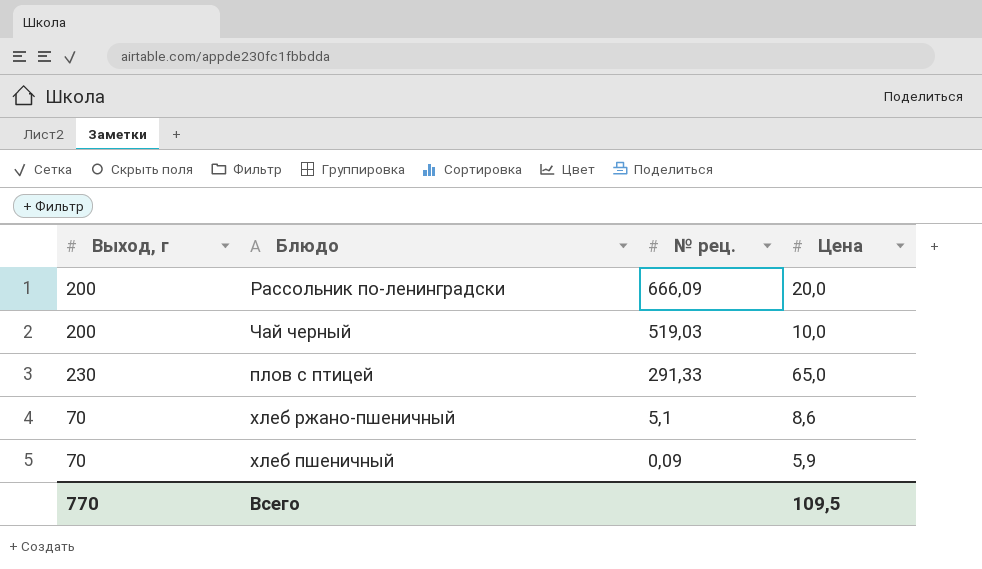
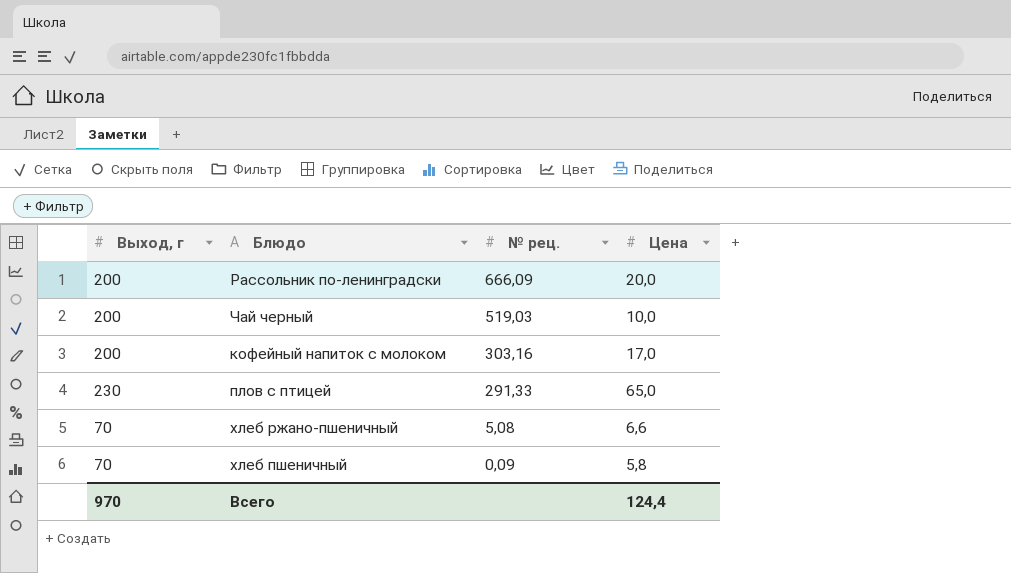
row кофейный напиток с молоком: none -> 200 | 303,16 | 17,0
хлеб ржано-пшеничный | № рец.: 5,1 -> 5,08
хлеб ржано-пшеничный | Цена: 8,6 -> 6,6
хлеб пшеничный | Цена: 5,9 -> 5,8
Всего | Выход, г: 770 -> 970
Всего | Цена: 109,5 -> 124,4

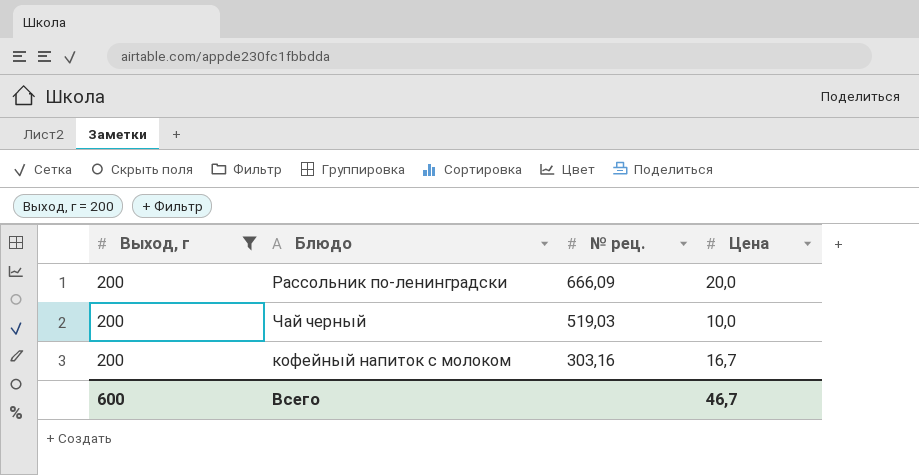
filter: none -> Выход, г = 200
кофейный напиток с молоком | Цена: 17,0 -> 16,7
Всего | Выход, г: 970 -> 600
Всего | Цена: 124,4 -> 46,7

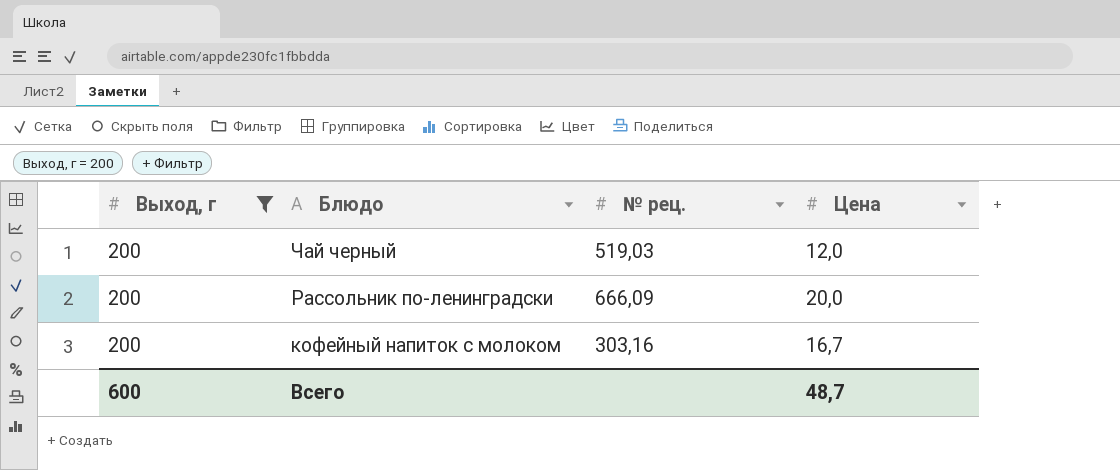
row order: № рец. descending -> Блюдо descending
Чай черный | Цена: 10,0 -> 12,0
Всего | Цена: 46,7 -> 48,7

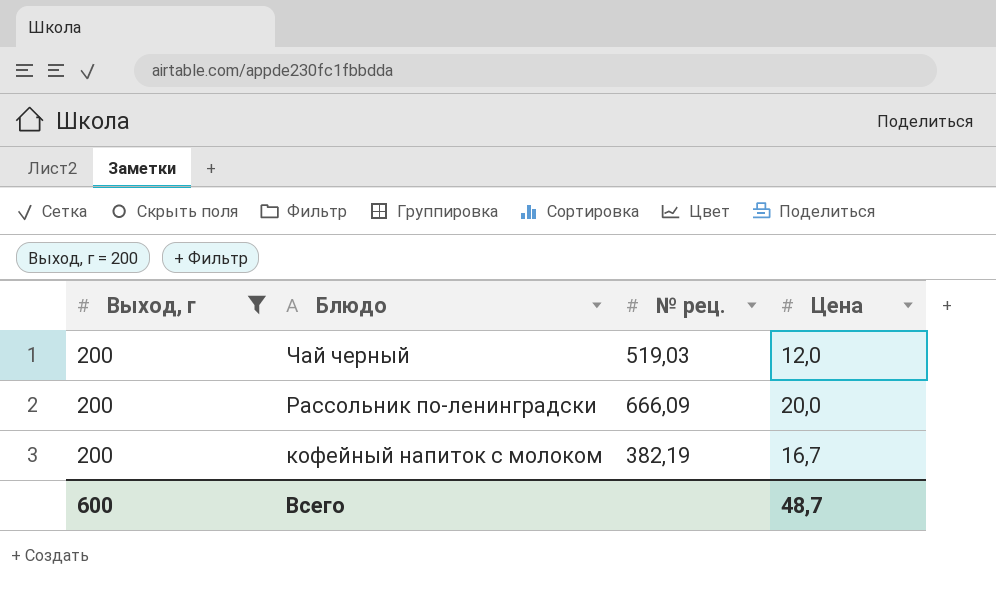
кофейный напиток с молоком | № рец.: 303,16 -> 382,19

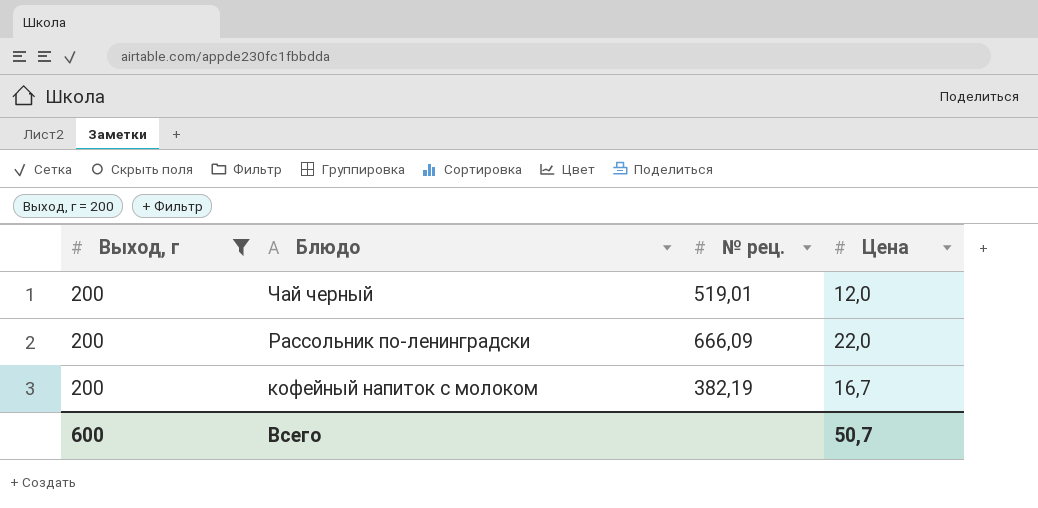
Чай черный | № рец.: 519,03 -> 519,01
Рассольник по-ленинградски | Цена: 20,0 -> 22,0
Всего | Цена: 48,7 -> 50,7

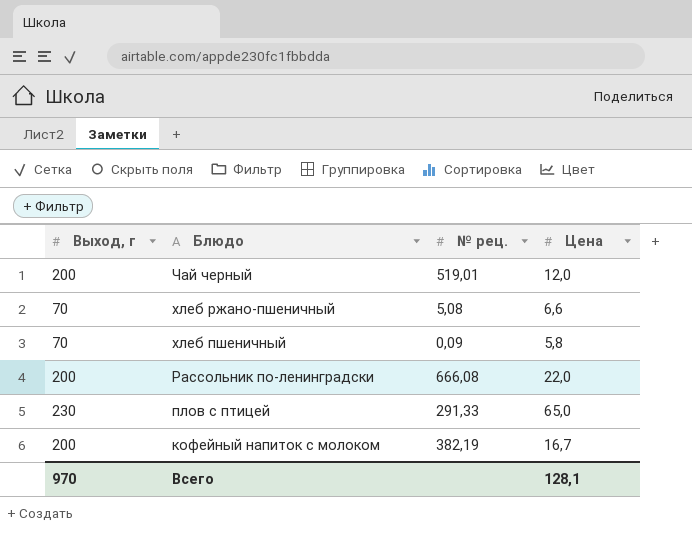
filter: Выход, г = 200 -> none
Рассольник по-ленинградски | № рец.: 666,09 -> 666,08
Всего | Выход, г: 600 -> 970
Всего | Цена: 50,7 -> 128,1

